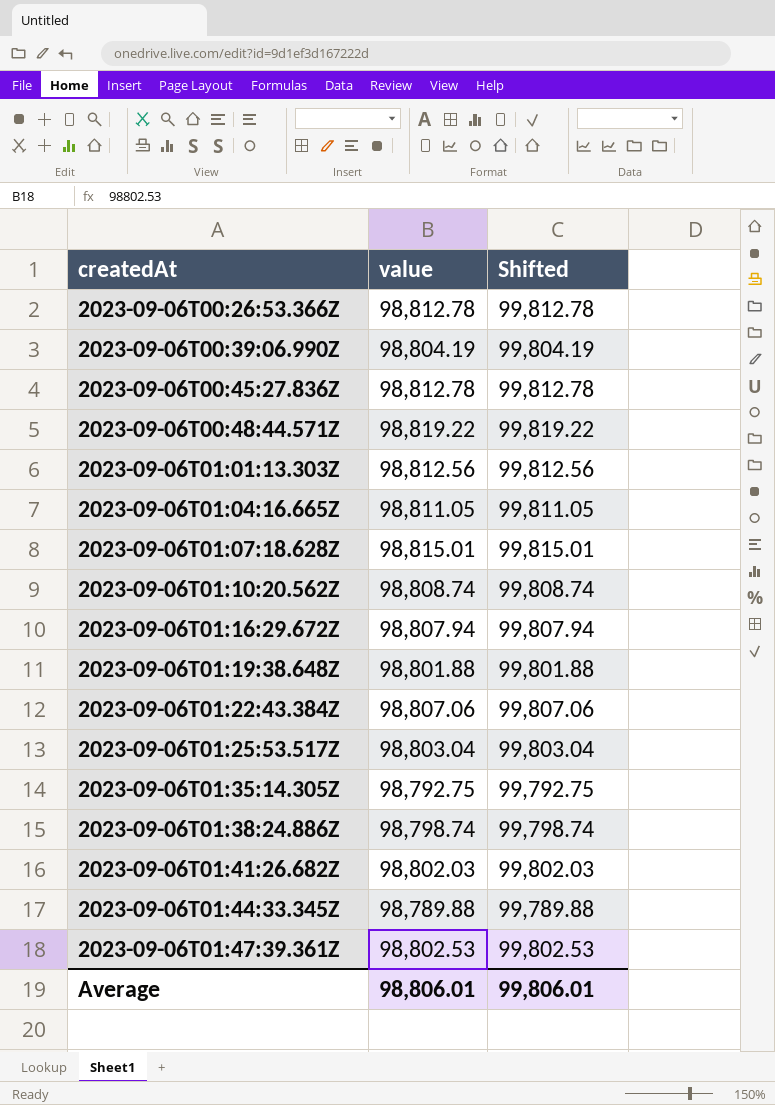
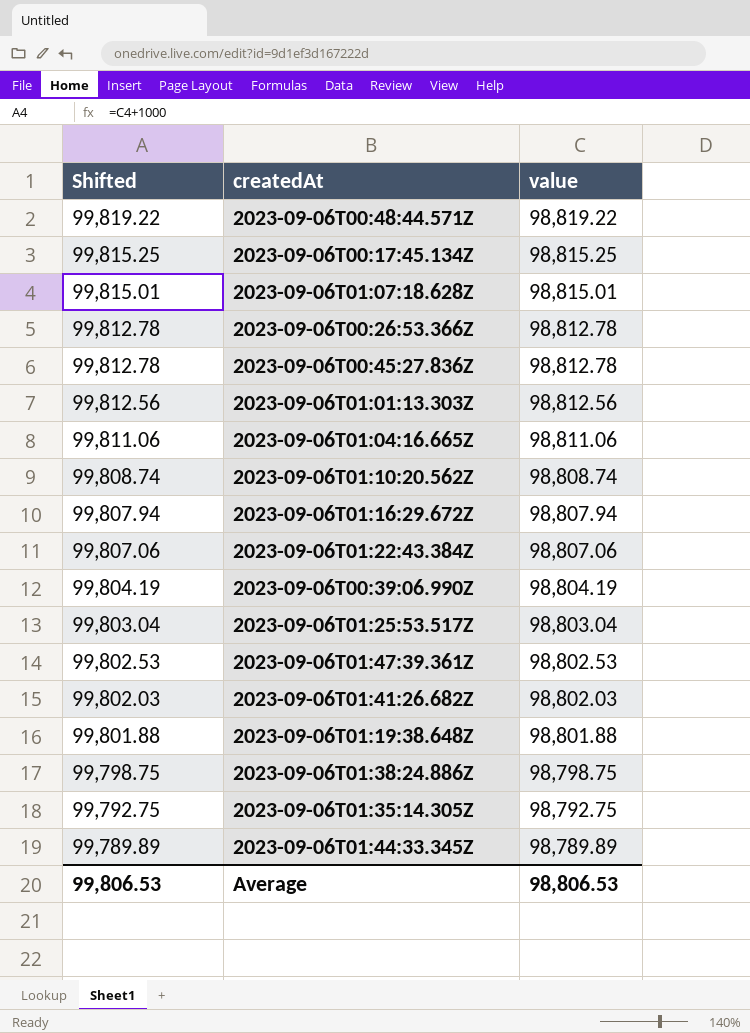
row order: createdAt ascending -> Shifted descending
column Shifted | position: 3 -> 1
row 2023-09-06T00:17:45.134Z: none -> 99,815.25 | 98,815.25
2023-09-06T01:04:16.665Z | Shifted: 99,811.05 -> 99,811.06
2023-09-06T01:04:16.665Z | value: 98,811.05 -> 98,811.06
2023-09-06T01:38:24.886Z | Shifted: 99,798.74 -> 99,798.75
2023-09-06T01:38:24.886Z | value: 98,798.74 -> 98,798.75
2023-09-06T01:44:33.345Z | Shifted: 99,789.88 -> 99,789.89
2023-09-06T01:44:33.345Z | value: 98,789.88 -> 98,789.89
Average | Shifted: 99,806.01 -> 99,806.53
Average | value: 98,806.01 -> 98,806.53

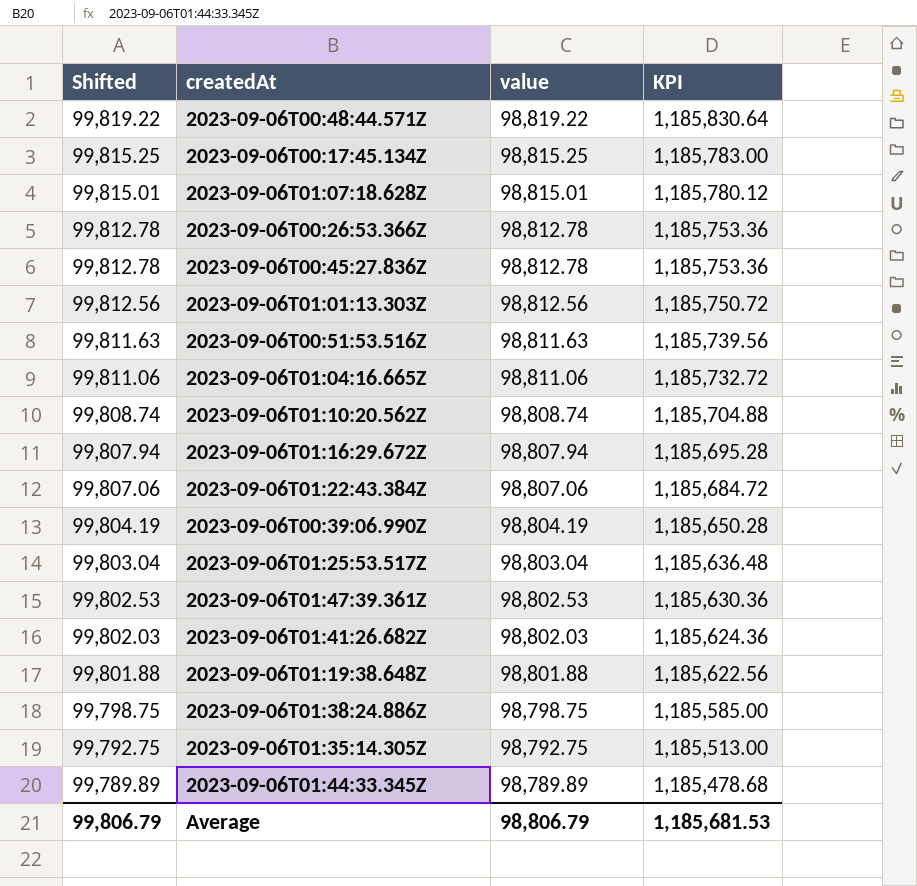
column KPI | formula: none -> [value] * 12
row 2023-09-06T00:51:53.516Z: none -> 99,811.63 | 98,811.63 | 1,185,739.56
Average | Shifted: 99,806.53 -> 99,806.79
Average | value: 98,806.53 -> 98,806.79

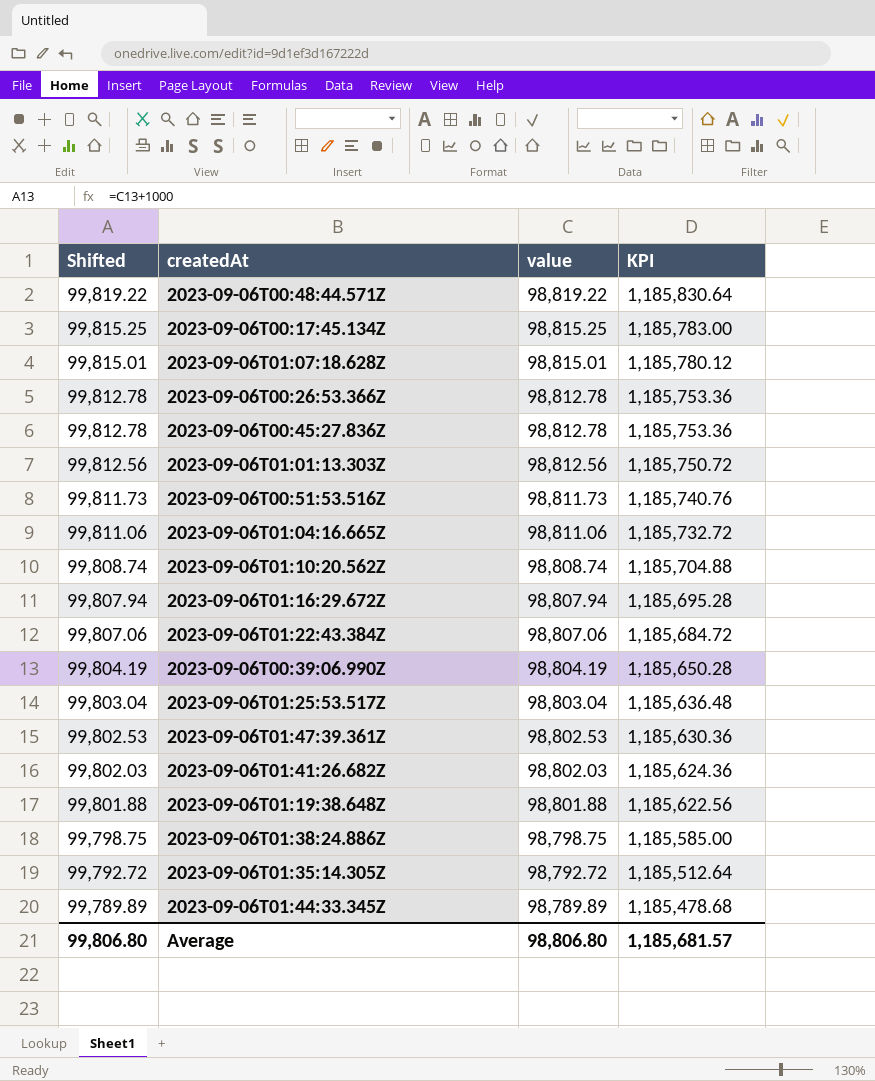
2023-09-06T00:51:53.516Z | Shifted: 99,811.63 -> 99,811.73
2023-09-06T00:51:53.516Z | value: 98,811.63 -> 98,811.73
2023-09-06T00:51:53.516Z | KPI: 1,185,739.56 -> 1,185,740.76
2023-09-06T01:35:14.305Z | Shifted: 99,792.75 -> 99,792.72
2023-09-06T01:35:14.305Z | value: 98,792.75 -> 98,792.72
2023-09-06T01:35:14.305Z | KPI: 1,185,513.00 -> 1,185,512.64
Average | Shifted: 99,806.79 -> 99,806.80
Average | value: 98,806.79 -> 98,806.80
Average | KPI: 1,185,681.53 -> 1,185,681.57

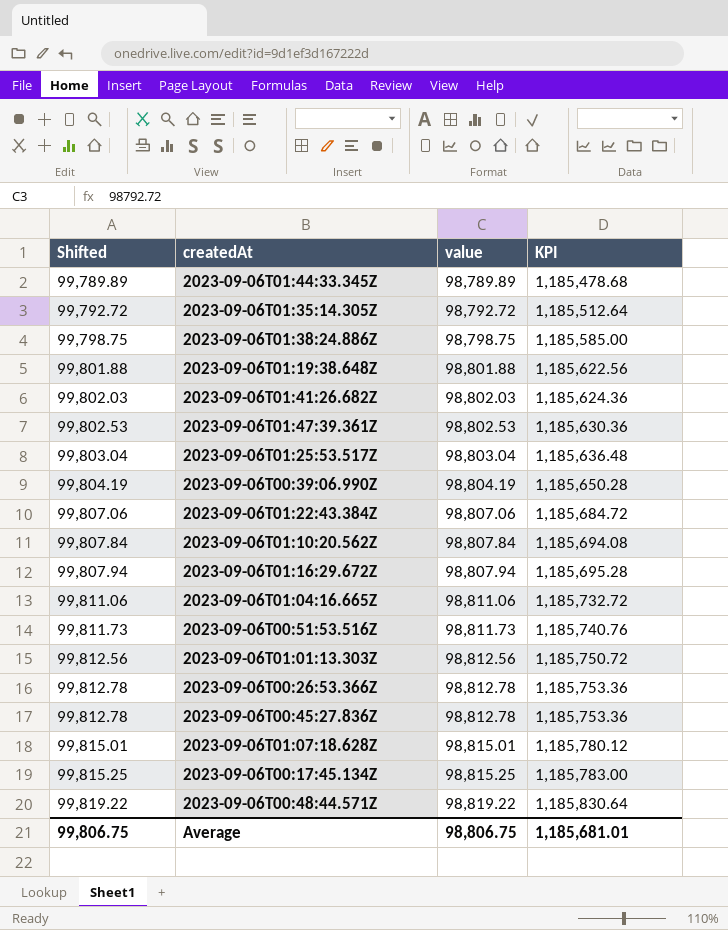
row order: Shifted descending -> Shifted ascending
2023-09-06T01:10:20.562Z | Shifted: 99,808.74 -> 99,807.84
2023-09-06T01:10:20.562Z | value: 98,808.74 -> 98,807.84
2023-09-06T01:10:20.562Z | KPI: 1,185,704.88 -> 1,185,694.08
Average | Shifted: 99,806.80 -> 99,806.75
Average | value: 98,806.80 -> 98,806.75
Average | KPI: 1,185,681.57 -> 1,185,681.01

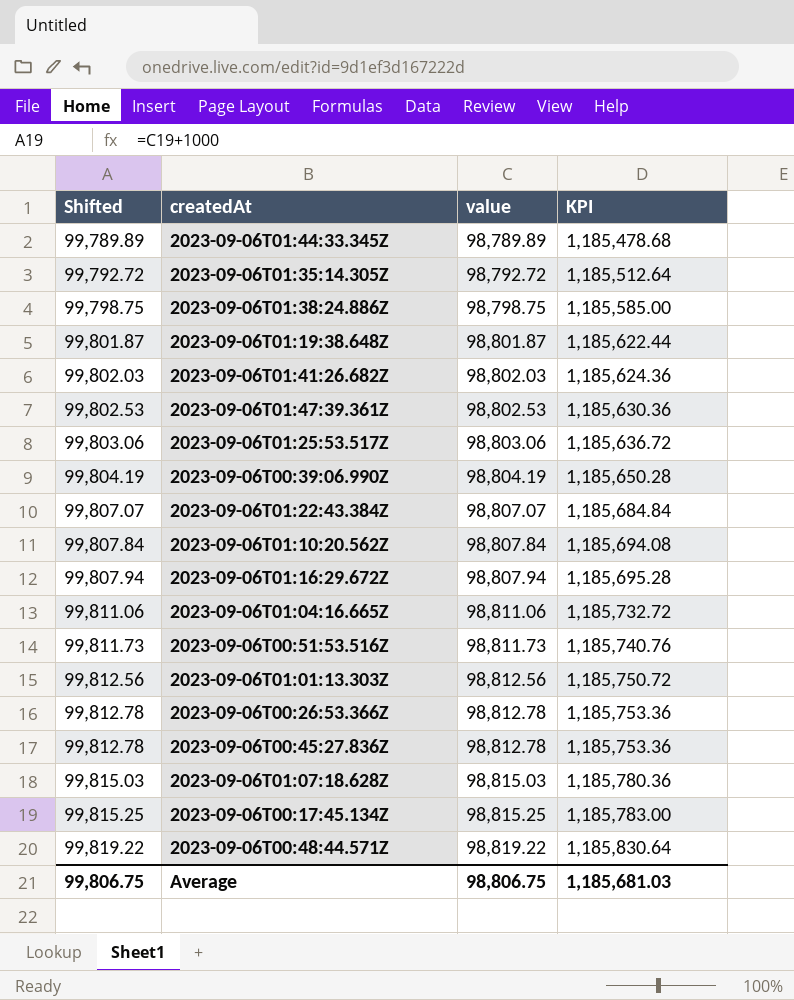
2023-09-06T01:19:38.648Z | Shifted: 99,801.88 -> 99,801.87
2023-09-06T01:19:38.648Z | value: 98,801.88 -> 98,801.87
2023-09-06T01:19:38.648Z | KPI: 1,185,622.56 -> 1,185,622.44
2023-09-06T01:25:53.517Z | Shifted: 99,803.04 -> 99,803.06
2023-09-06T01:25:53.517Z | value: 98,803.04 -> 98,803.06
2023-09-06T01:25:53.517Z | KPI: 1,185,636.48 -> 1,185,636.72
2023-09-06T01:22:43.384Z | Shifted: 99,807.06 -> 99,807.07
2023-09-06T01:22:43.384Z | value: 98,807.06 -> 98,807.07
2023-09-06T01:22:43.384Z | KPI: 1,185,684.72 -> 1,185,684.84
2023-09-06T01:07:18.628Z | Shifted: 99,815.01 -> 99,815.03
2023-09-06T01:07:18.628Z | value: 98,815.01 -> 98,815.03
2023-09-06T01:07:18.628Z | KPI: 1,185,780.12 -> 1,185,780.36
Average | KPI: 1,185,681.01 -> 1,185,681.03

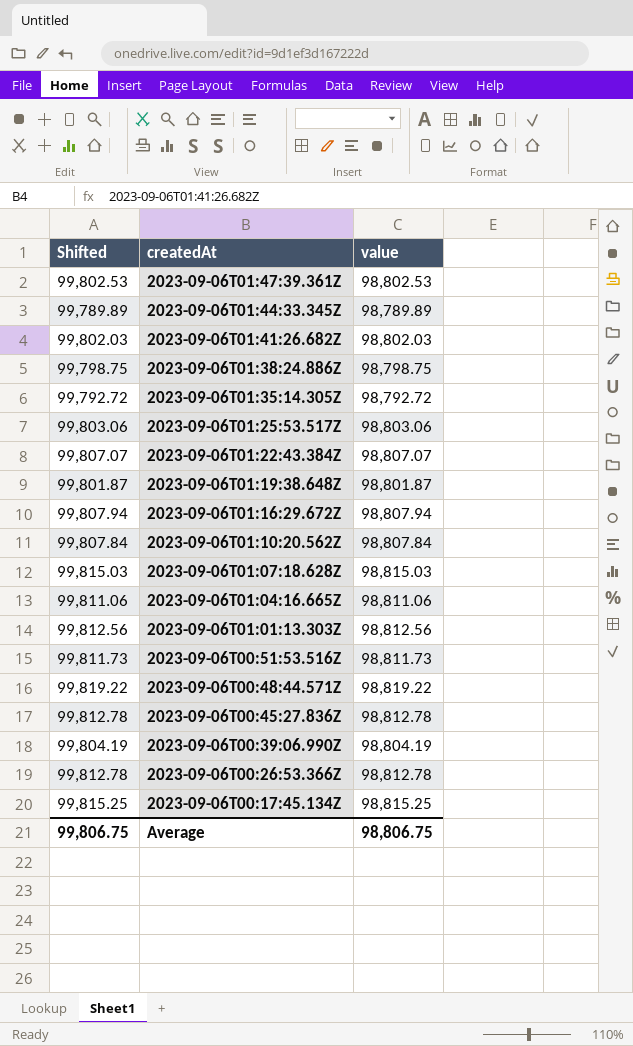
row order: Shifted ascending -> createdAt descending
column KPI | formula: [value] * 12 -> none

